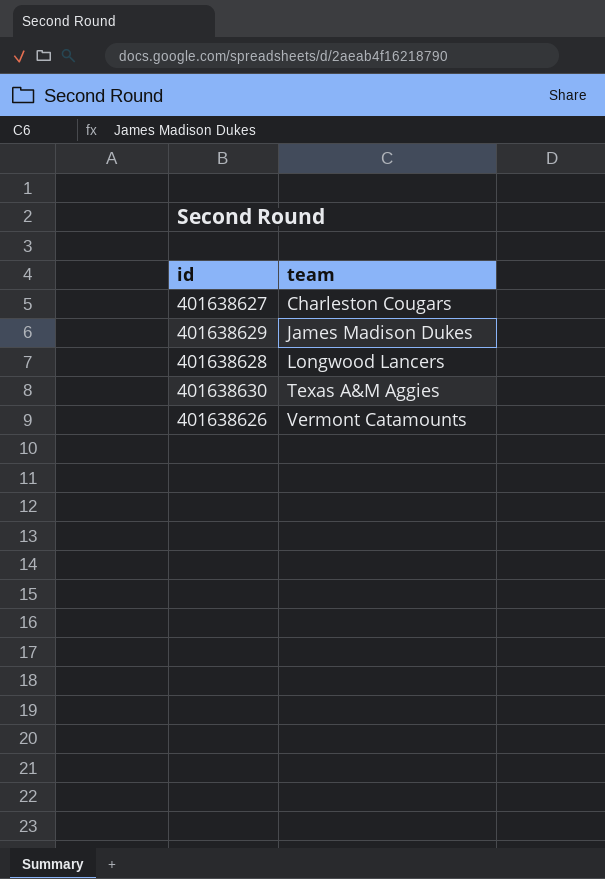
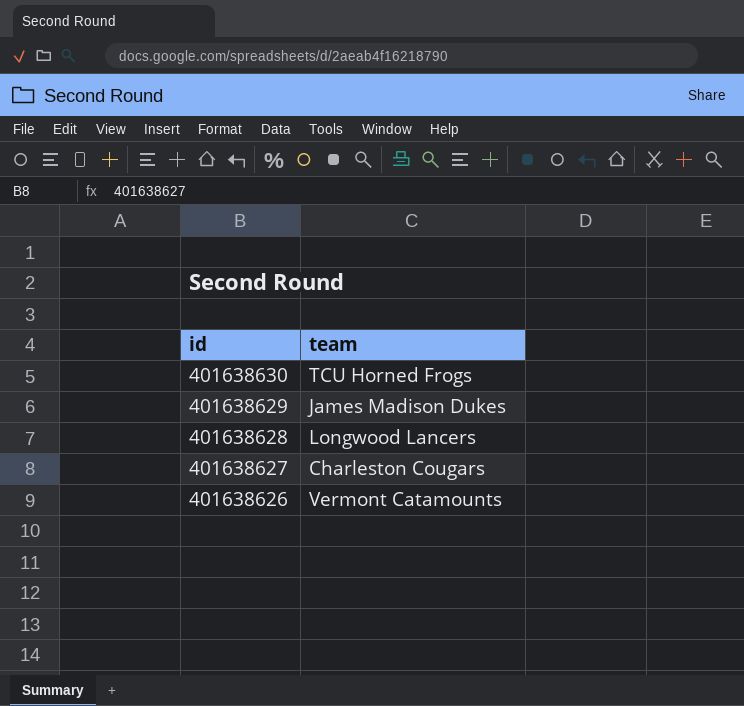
row order: team ascending -> id descending
401638630 | team: Texas A&M Aggies -> TCU Horned Frogs

